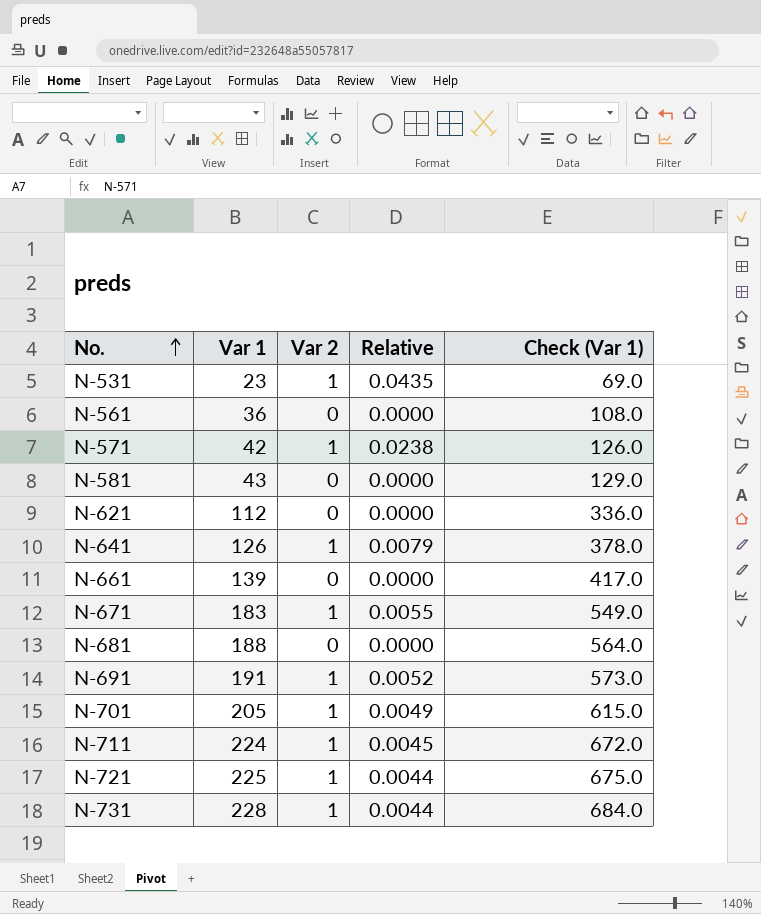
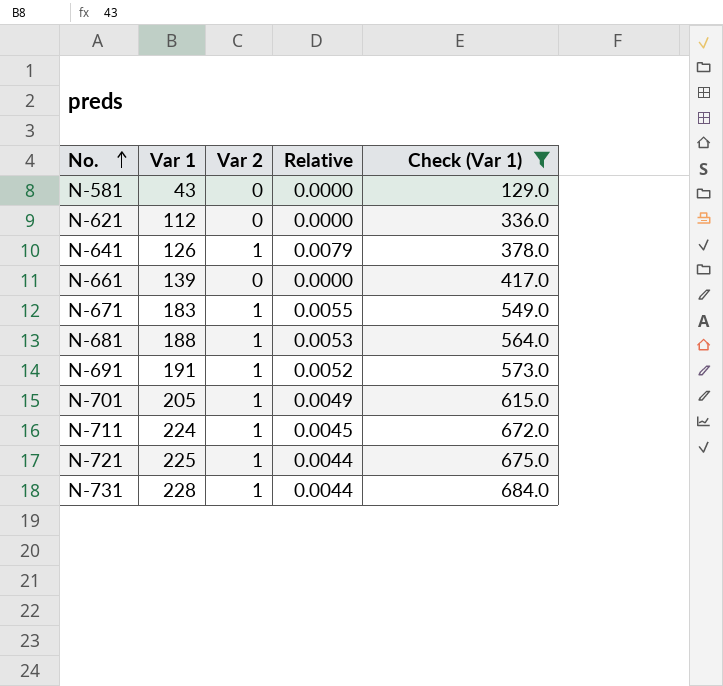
filter: none -> Check (Var 1) >= 129.0
N-681 | Var 2: 0 -> 1
N-681 | Relative: 0.0000 -> 0.0053

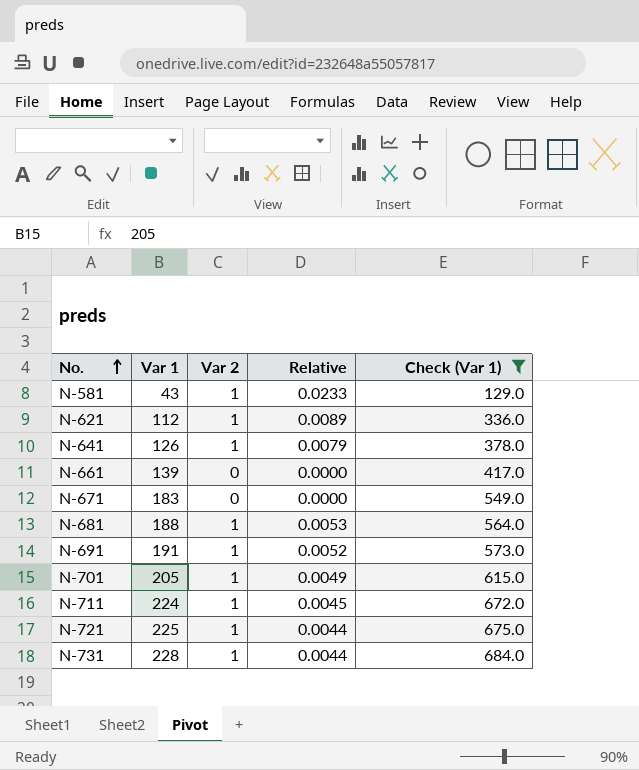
N-581 | Var 2: 0 -> 1
N-581 | Relative: 0.0000 -> 0.0233
N-621 | Var 2: 0 -> 1
N-621 | Relative: 0.0000 -> 0.0089
N-671 | Var 2: 1 -> 0
N-671 | Relative: 0.0055 -> 0.0000

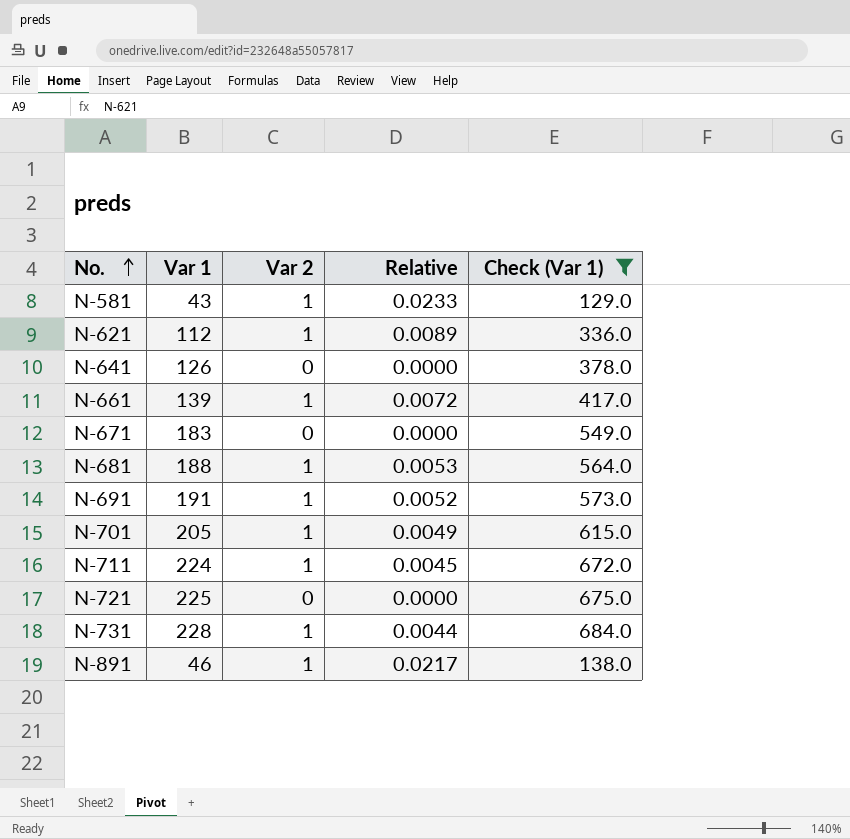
N-641 | Var 2: 1 -> 0
N-641 | Relative: 0.0079 -> 0.0000
N-661 | Var 2: 0 -> 1
N-661 | Relative: 0.0000 -> 0.0072
N-721 | Var 2: 1 -> 0
N-721 | Relative: 0.0044 -> 0.0000
row N-891: none -> 46 | 1 | 0.0217 | 138.0

